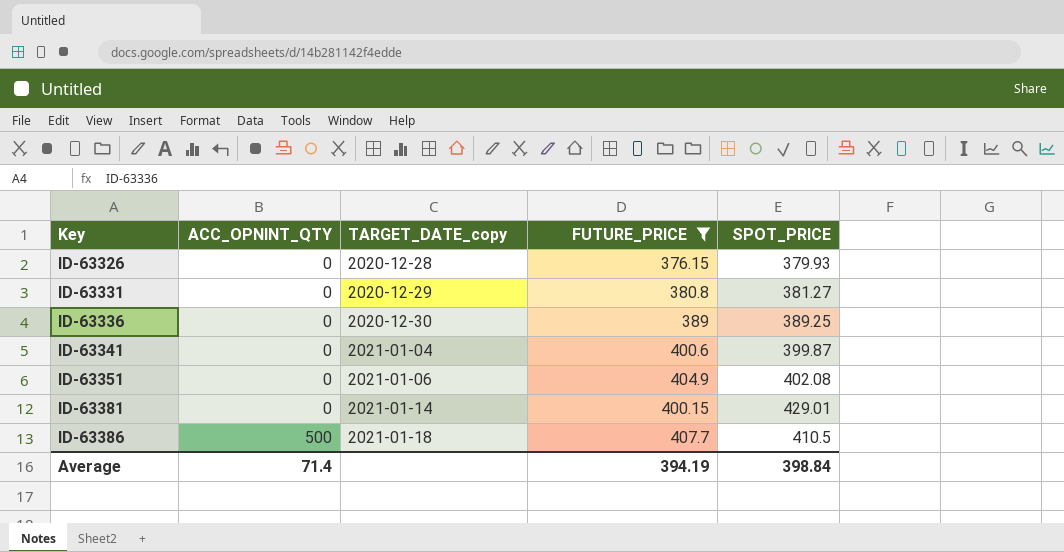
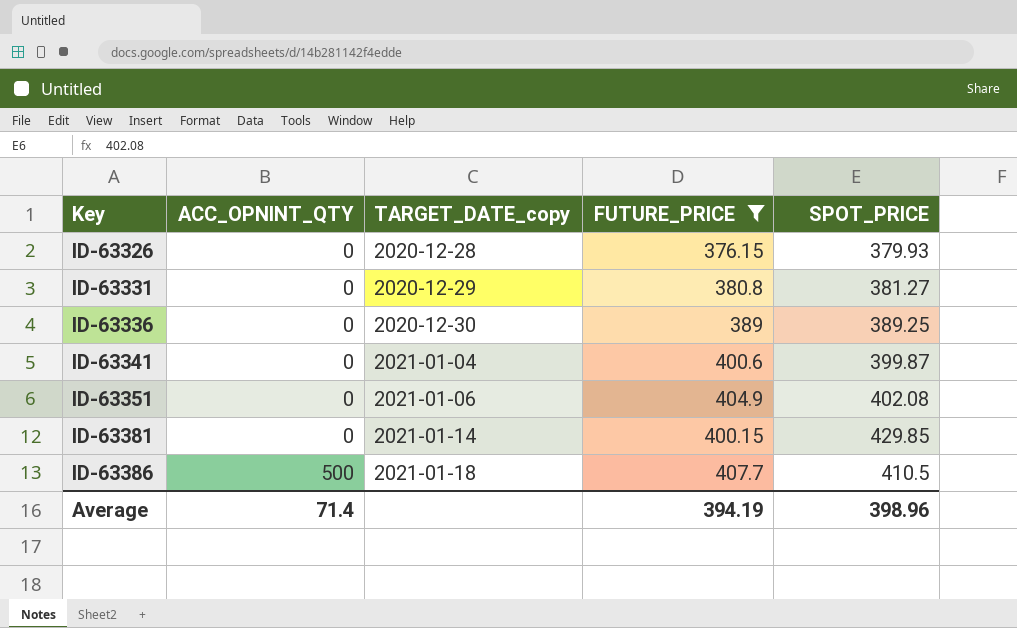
ID-63381 | SPOT_PRICE: 429.01 -> 429.85
Average | SPOT_PRICE: 398.84 -> 398.96

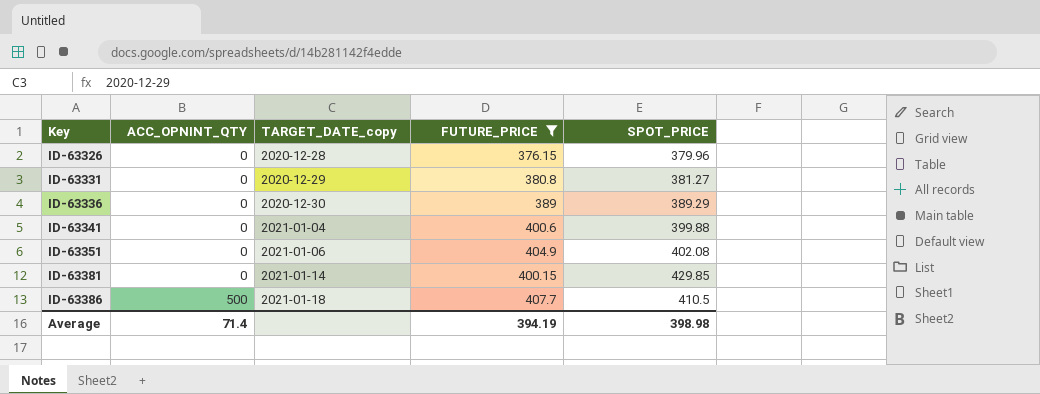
ID-63326 | SPOT_PRICE: 379.93 -> 379.96
ID-63336 | SPOT_PRICE: 389.25 -> 389.29
ID-63341 | SPOT_PRICE: 399.87 -> 399.88
Average | SPOT_PRICE: 398.96 -> 398.98

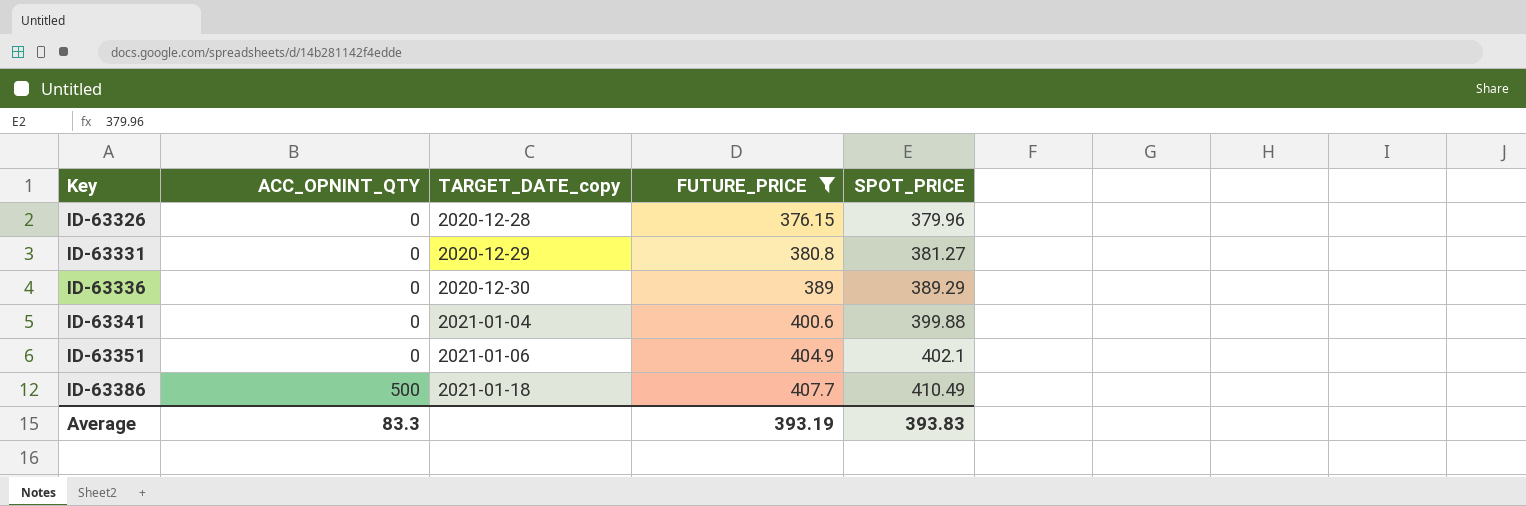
row ID-63381: 0 | 2021-01-14 | 400.15 | 429.85 -> none
ID-63351 | SPOT_PRICE: 402.08 -> 402.1
ID-63386 | SPOT_PRICE: 410.5 -> 410.49
Average | ACC_OPNINT_QTY: 71.4 -> 83.3
Average | FUTURE_PRICE: 394.19 -> 393.19
Average | SPOT_PRICE: 398.98 -> 393.83

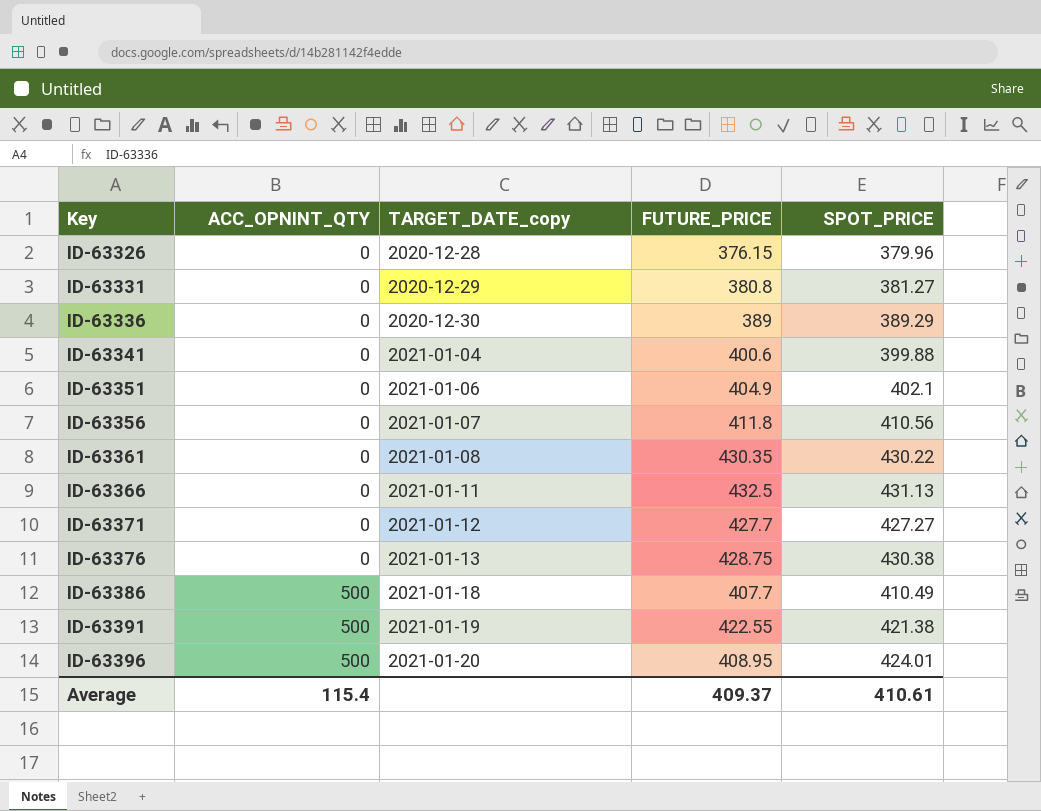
filter: FUTURE_PRICE <= 407.7 -> none
Average | ACC_OPNINT_QTY: 83.3 -> 115.4
Average | FUTURE_PRICE: 393.19 -> 409.37
Average | SPOT_PRICE: 393.83 -> 410.61

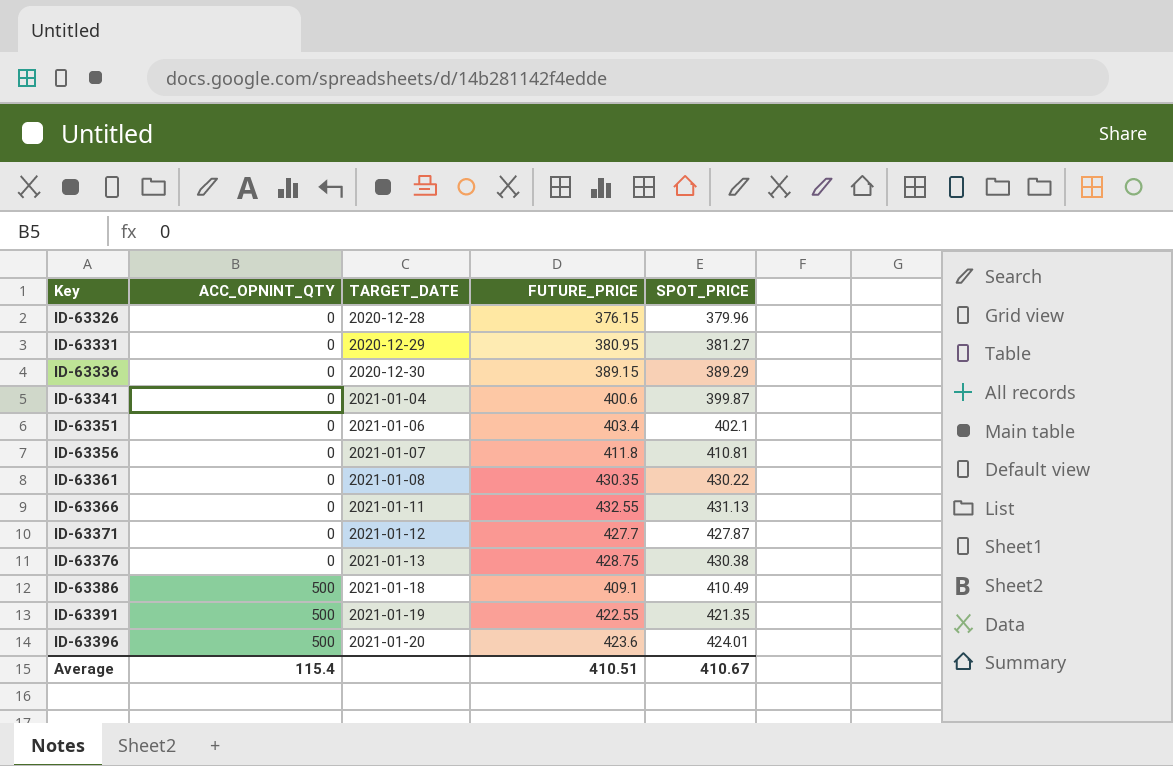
column name: TARGET_DATE_copy -> TARGET_DATE
ID-63331 | FUTURE_PRICE: 380.8 -> 380.95
ID-63336 | FUTURE_PRICE: 389 -> 389.15
ID-63341 | SPOT_PRICE: 399.88 -> 399.87
ID-63351 | FUTURE_PRICE: 404.9 -> 403.4
ID-63356 | SPOT_PRICE: 410.56 -> 410.81
ID-63366 | FUTURE_PRICE: 432.5 -> 432.55
ID-63371 | SPOT_PRICE: 427.27 -> 427.87
ID-63386 | FUTURE_PRICE: 407.7 -> 409.1
ID-63391 | SPOT_PRICE: 421.38 -> 421.35
ID-63396 | FUTURE_PRICE: 408.95 -> 423.6
Average | FUTURE_PRICE: 409.37 -> 410.51
Average | SPOT_PRICE: 410.61 -> 410.67

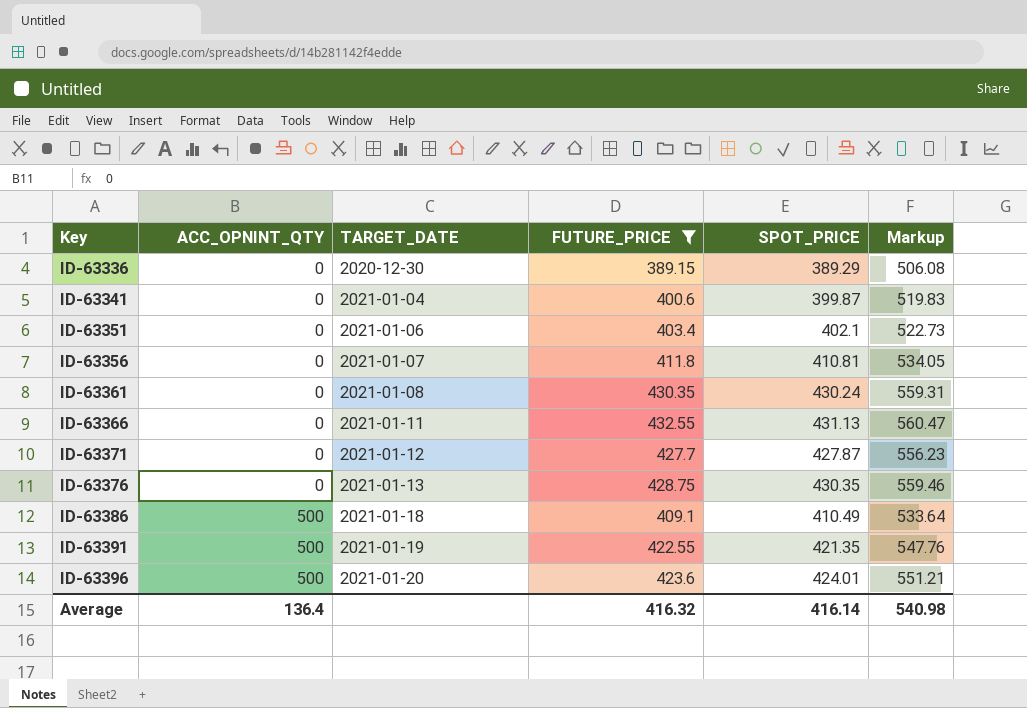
filter: none -> FUTURE_PRICE >= 389.15
column Markup | formula: none -> [SPOT_PRICE] * 1.3
ID-63361 | SPOT_PRICE: 430.22 -> 430.24
ID-63376 | SPOT_PRICE: 430.38 -> 430.35
Average | ACC_OPNINT_QTY: 115.4 -> 136.4
Average | FUTURE_PRICE: 410.51 -> 416.32
Average | SPOT_PRICE: 410.67 -> 416.14

